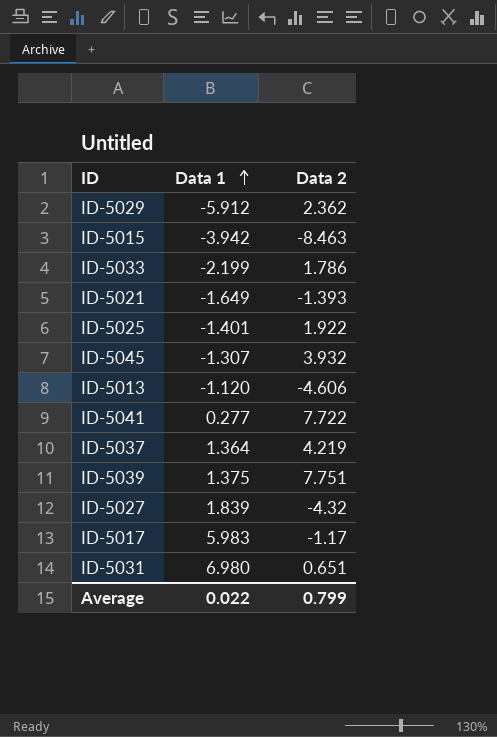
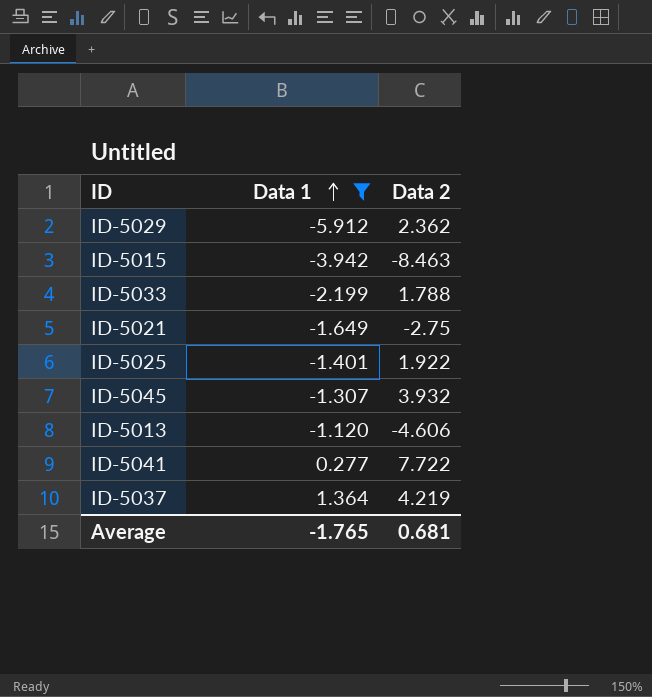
filter: none -> Data 1 <= 1.364
ID-5033 | Data 2: 1.786 -> 1.788
ID-5021 | Data 2: -1.393 -> -2.75
Average | Data 1: 0.022 -> -1.765
Average | Data 2: 0.799 -> 0.681

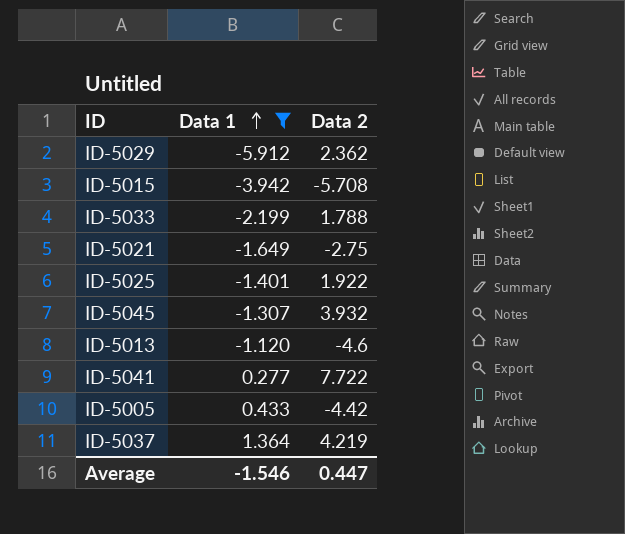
ID-5015 | Data 2: -8.463 -> -5.708
ID-5013 | Data 2: -4.606 -> -4.6
row ID-5005: none -> 0.433 | -4.42
Average | Data 1: -1.765 -> -1.546
Average | Data 2: 0.681 -> 0.447

